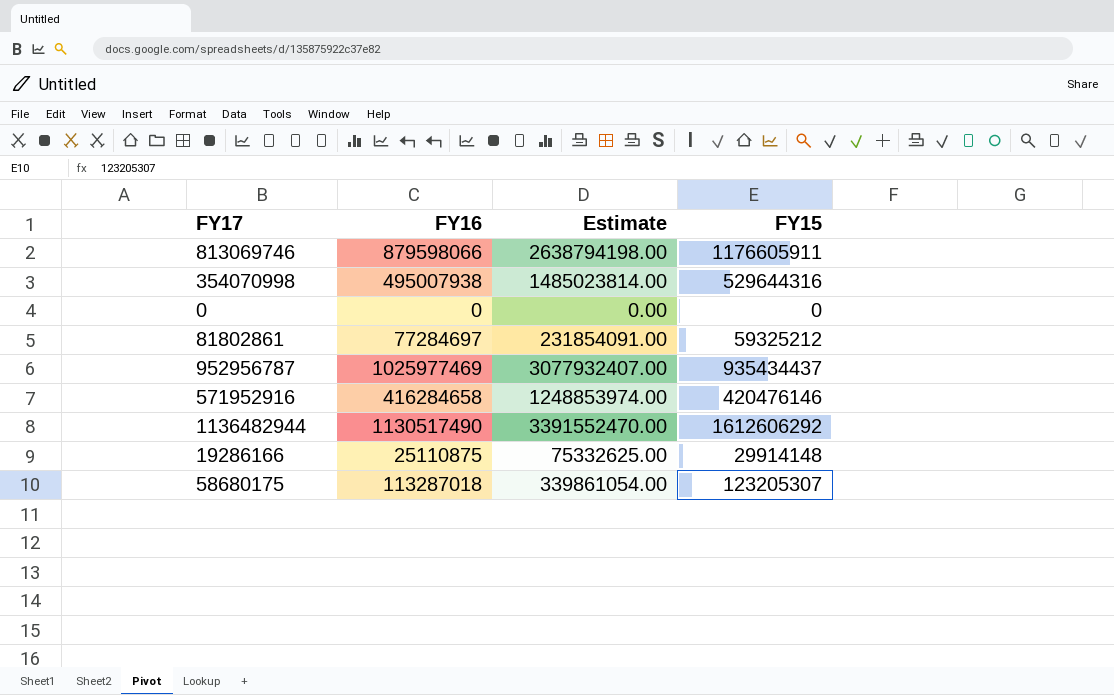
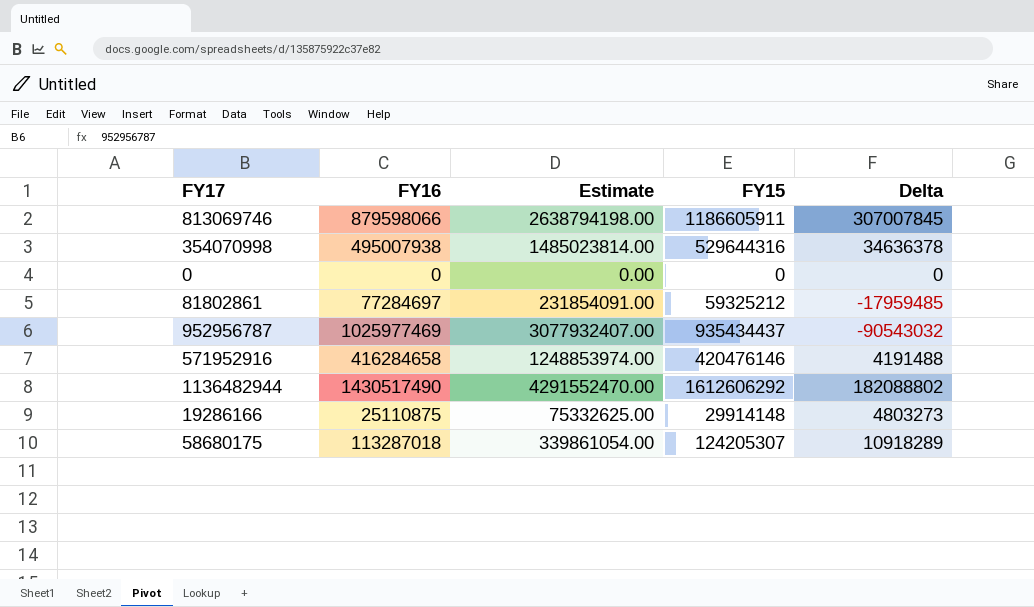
column Delta | formula: none -> [FY15] - [FY16]
813069746 | FY15: 1176605911 -> 1186605911
1136482944 | FY16: 1130517490 -> 1430517490
1136482944 | Estimate: 3391552470.00 -> 4291552470.00
58680175 | FY15: 123205307 -> 124205307

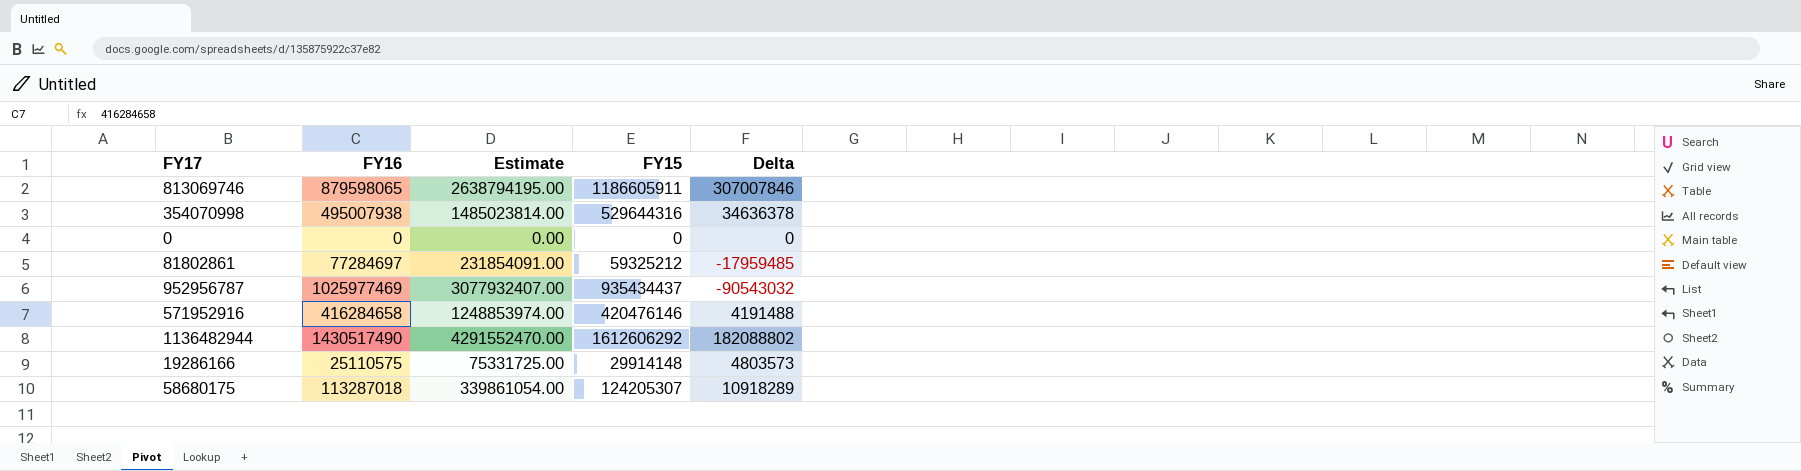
813069746 | FY16: 879598066 -> 879598065
813069746 | Estimate: 2638794198.00 -> 2638794195.00
813069746 | Delta: 307007845 -> 307007846
19286166 | FY16: 25110875 -> 25110575
19286166 | Estimate: 75332625.00 -> 75331725.00
19286166 | Delta: 4803273 -> 4803573

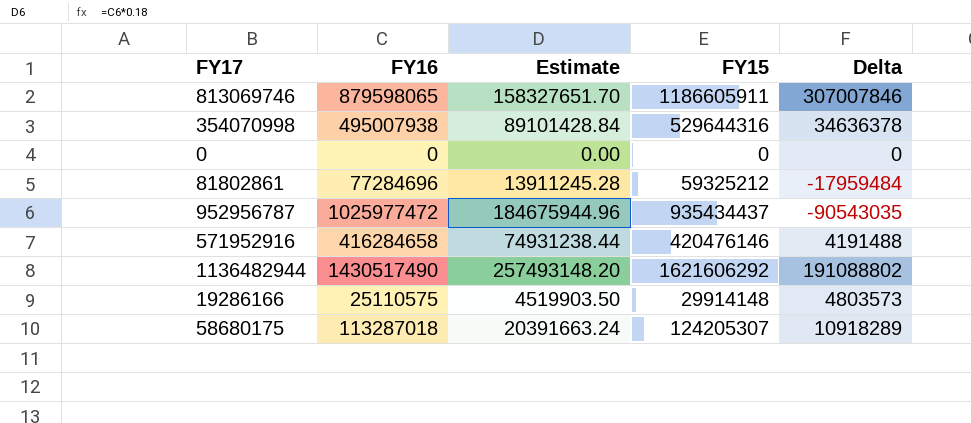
column Estimate | formula: [FY16] * 3 -> [FY16] * 0.18
81802861 | FY16: 77284697 -> 77284696
81802861 | Delta: -17959485 -> -17959484
952956787 | FY16: 1025977469 -> 1025977472
952956787 | Delta: -90543032 -> -90543035
1136482944 | FY15: 1612606292 -> 1621606292
1136482944 | Delta: 182088802 -> 191088802

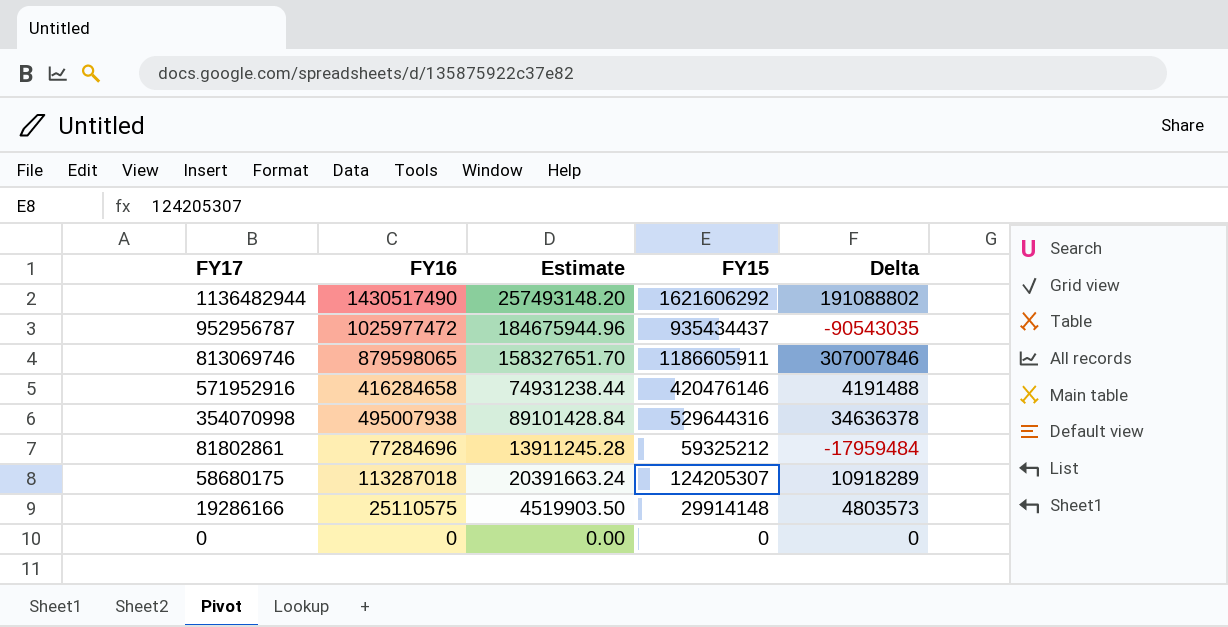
row order: none -> FY17 descending

